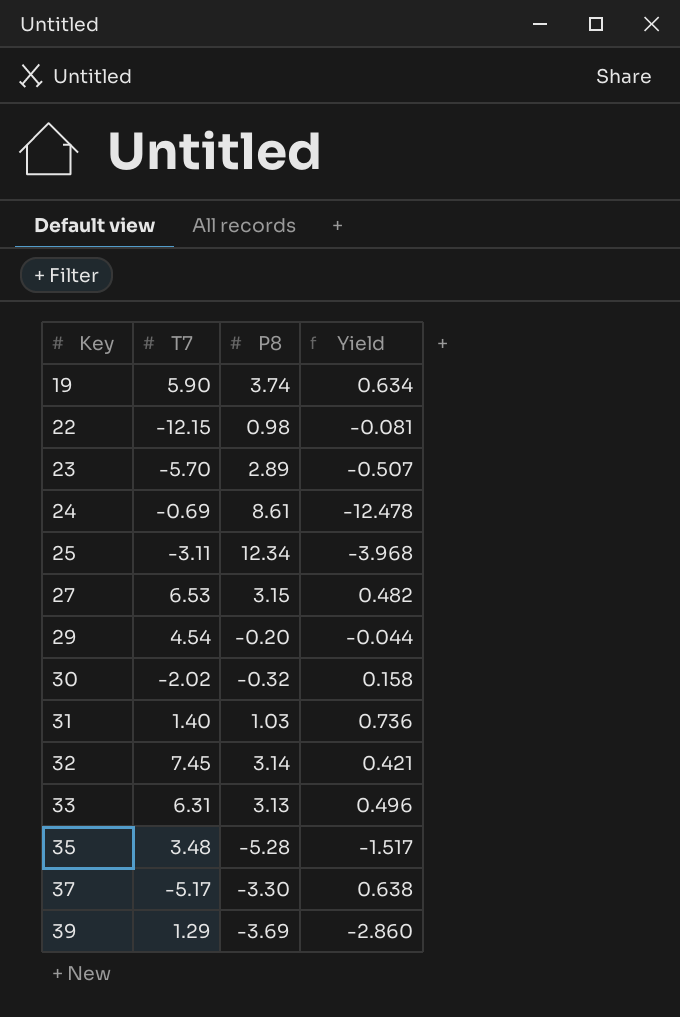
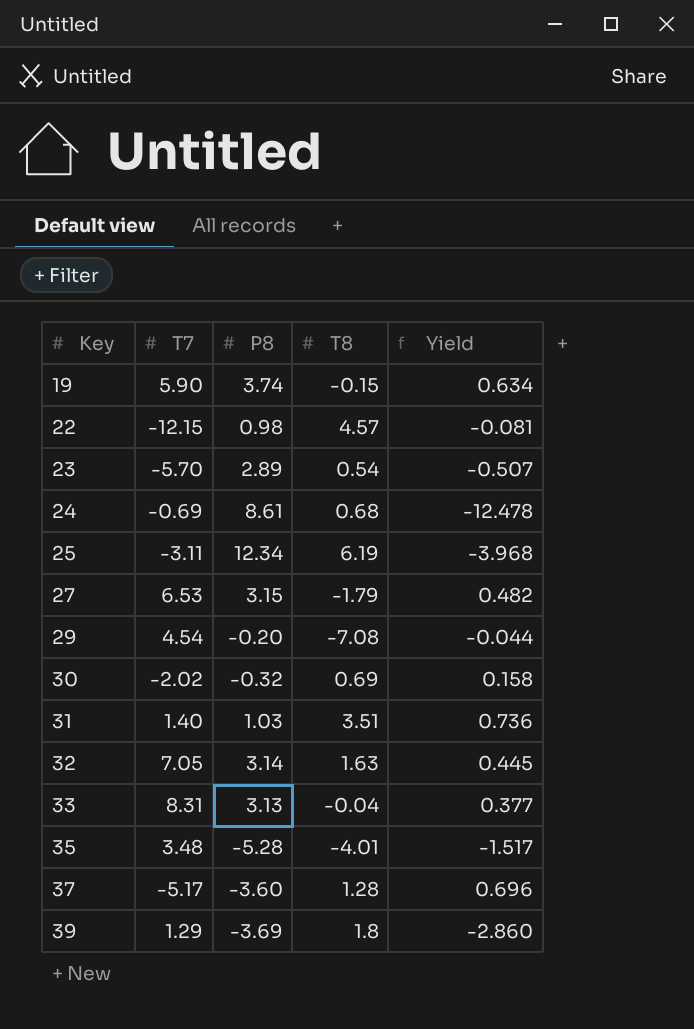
column T8 | position: none -> 4
32 | T7: 7.45 -> 7.05
32 | Yield: 0.421 -> 0.445
33 | T7: 6.31 -> 8.31
33 | Yield: 0.496 -> 0.377
37 | P8: -3.30 -> -3.60
37 | Yield: 0.638 -> 0.696

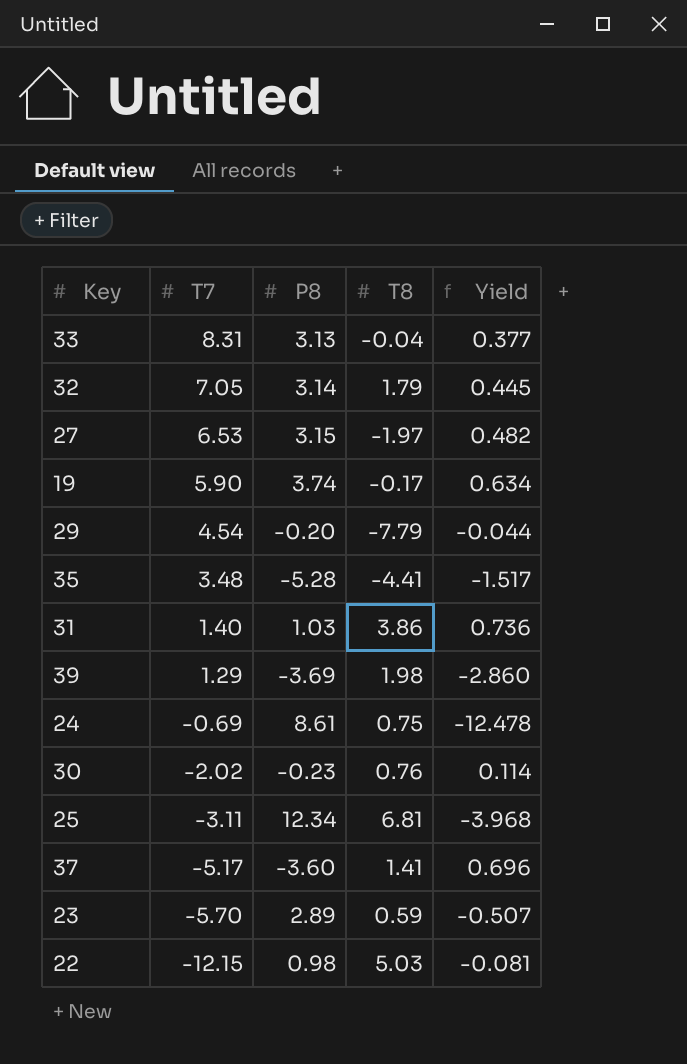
row order: Key ascending -> T7 descending
32 | T8: 1.63 -> 1.79
27 | T8: -1.79 -> -1.97
19 | T8: -0.15 -> -0.17
29 | T8: -7.08 -> -7.79
35 | T8: -4.01 -> -4.41
31 | T8: 3.51 -> 3.86
39 | T8: 1.8 -> 1.98
24 | T8: 0.68 -> 0.75
30 | P8: -0.32 -> -0.23
30 | T8: 0.69 -> 0.76
30 | Yield: 0.158 -> 0.114
25 | T8: 6.19 -> 6.81
37 | T8: 1.28 -> 1.41
23 | T8: 0.54 -> 0.59
22 | T8: 4.57 -> 5.03

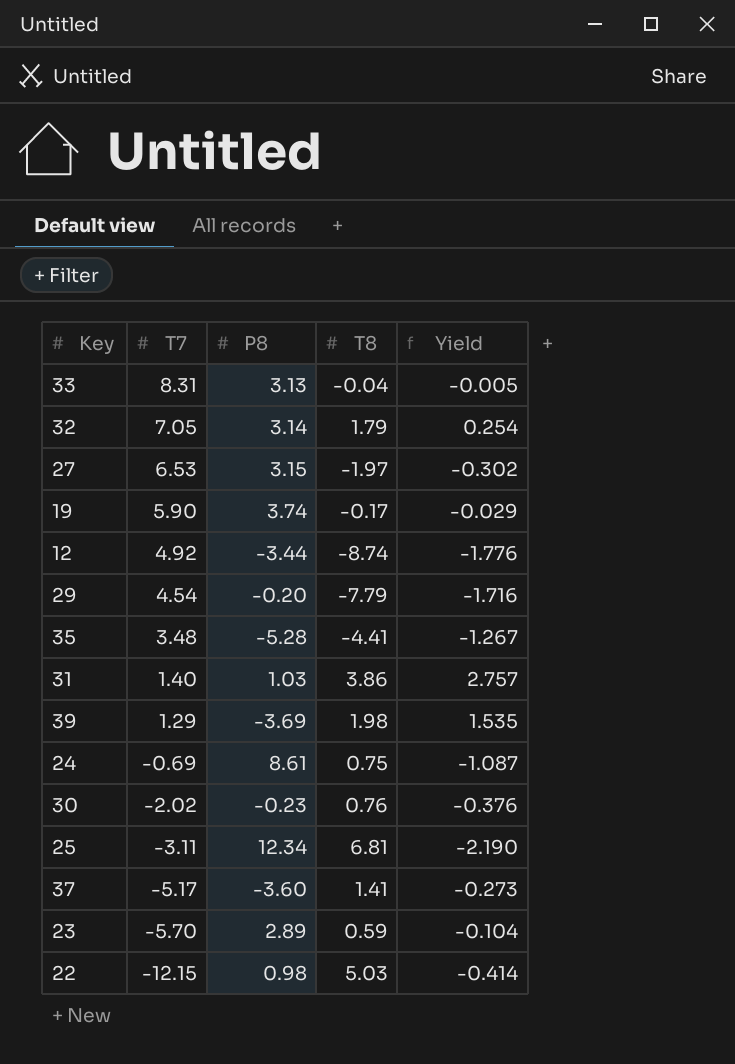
column Yield | formula: [P8] / [T7] -> [T8] / [T7]
row 12: none -> 4.92 | -3.44 | -8.74 | -1.776

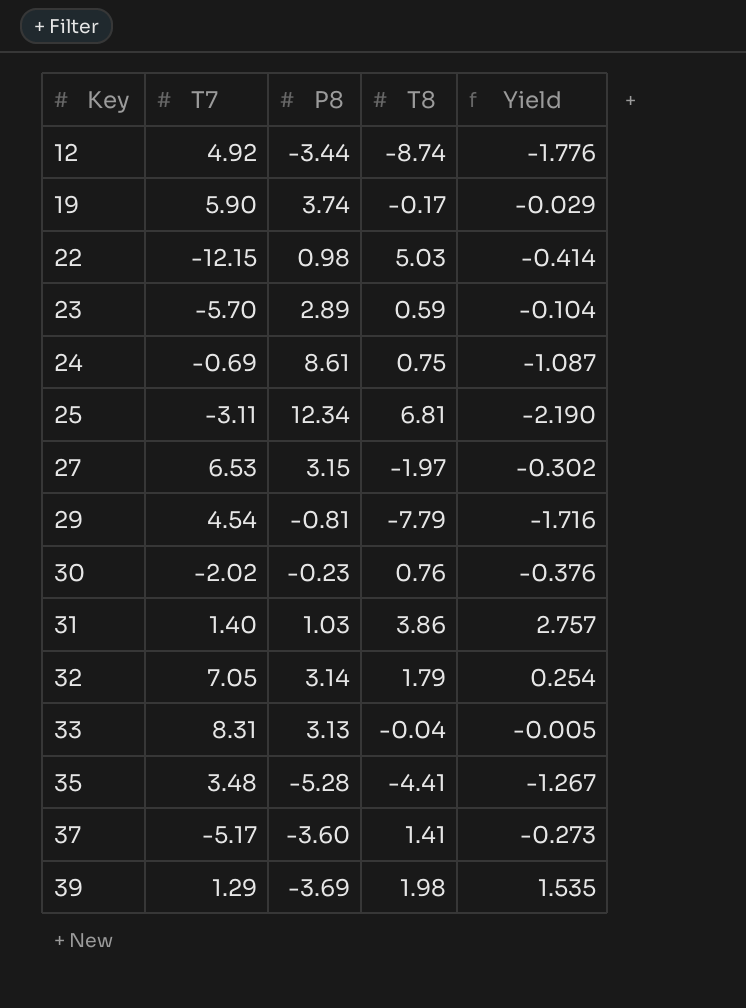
row order: T7 descending -> Key ascending
29 | P8: -0.20 -> -0.81

